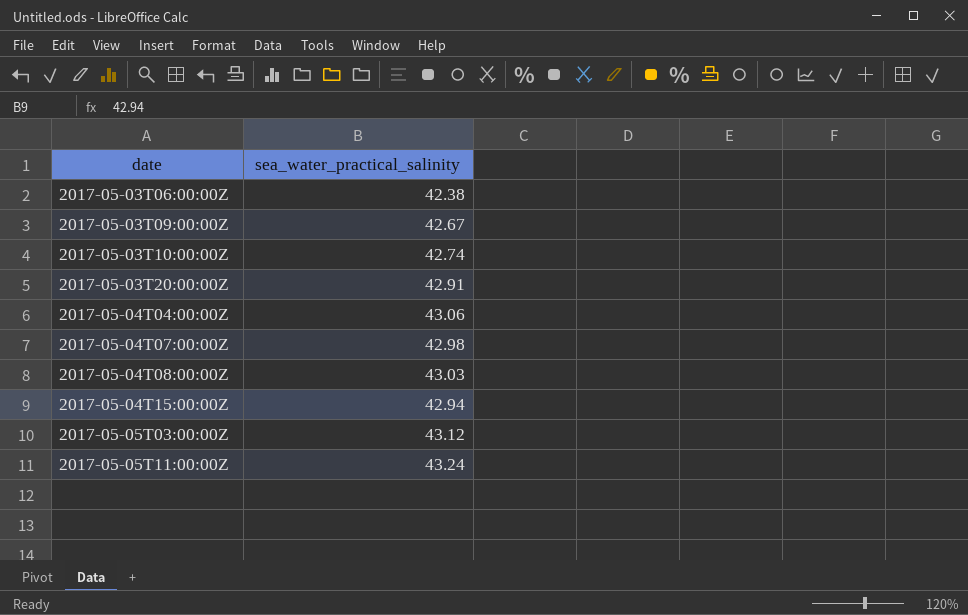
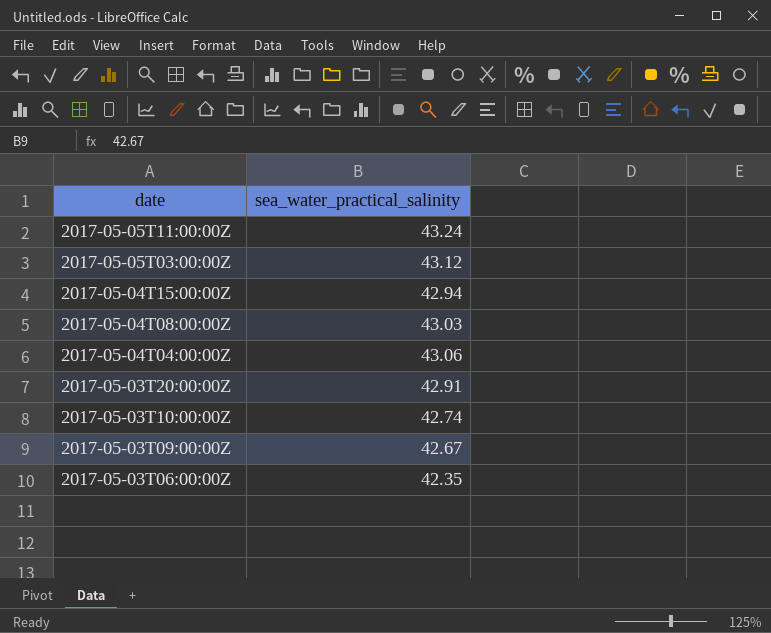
row order: date ascending -> date descending
row 2017-05-04T07:00:00Z: 42.98 -> none
2017-05-03T06:00:00Z | sea_water_practical_salinity: 42.38 -> 42.35

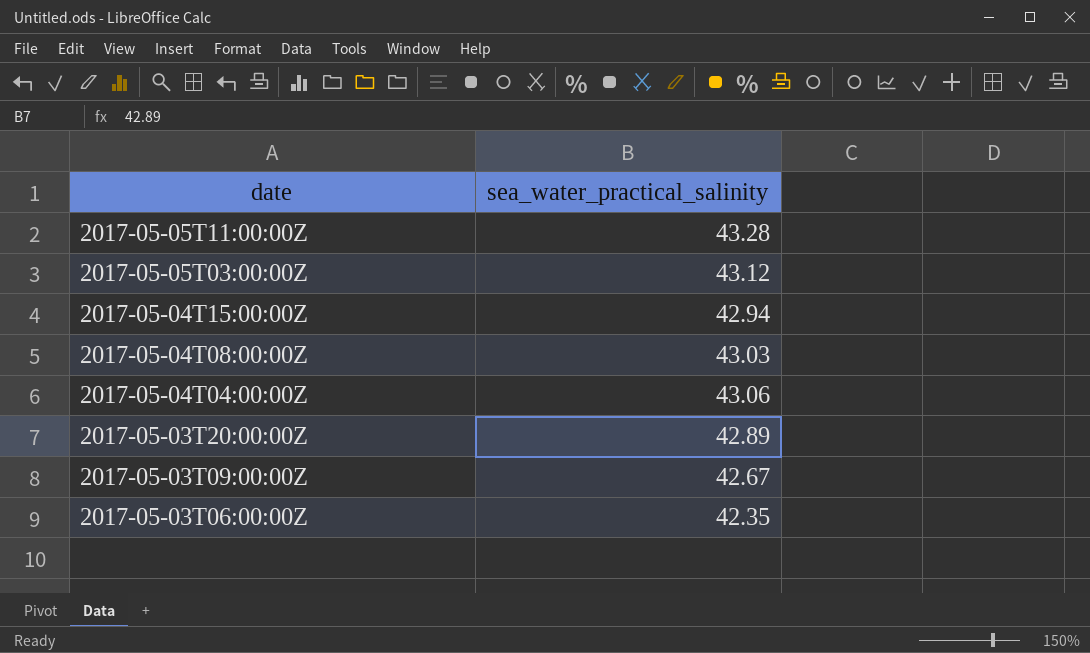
row 2017-05-03T10:00:00Z: 42.74 -> none
2017-05-05T11:00:00Z | sea_water_practical_salinity: 43.24 -> 43.28
2017-05-03T20:00:00Z | sea_water_practical_salinity: 42.91 -> 42.89

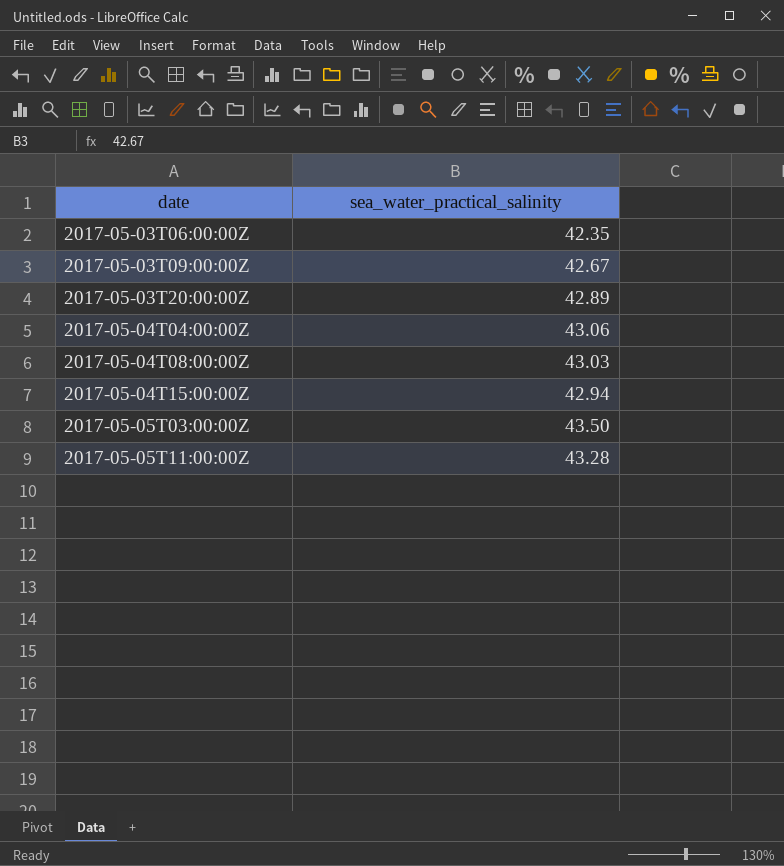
row order: date descending -> date ascending
2017-05-05T03:00:00Z | sea_water_practical_salinity: 43.12 -> 43.50

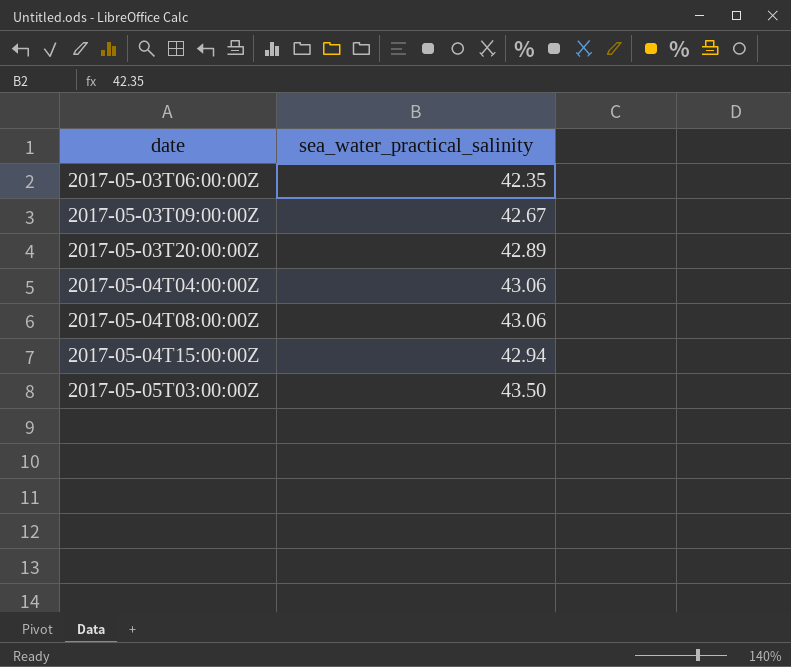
row 2017-05-05T11:00:00Z: 43.28 -> none
2017-05-04T08:00:00Z | sea_water_practical_salinity: 43.03 -> 43.06

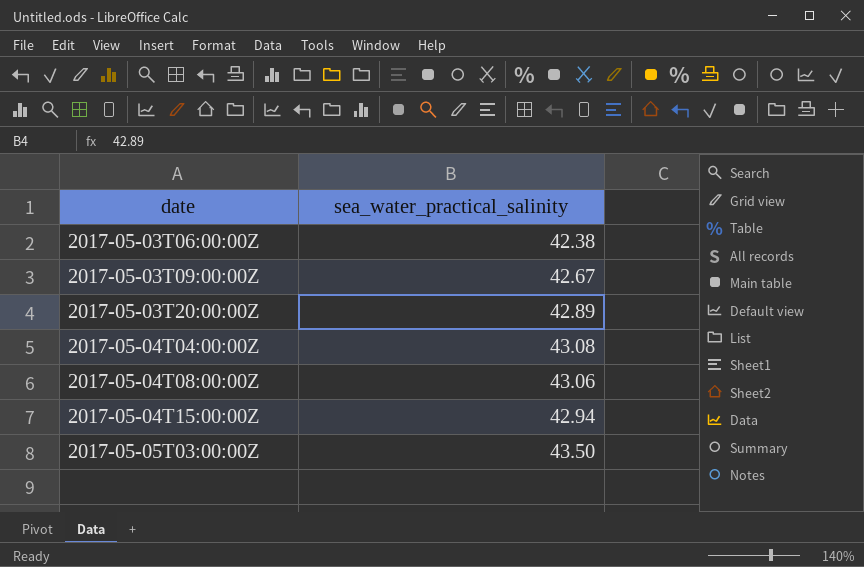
2017-05-03T06:00:00Z | sea_water_practical_salinity: 42.35 -> 42.38
2017-05-04T04:00:00Z | sea_water_practical_salinity: 43.06 -> 43.08

